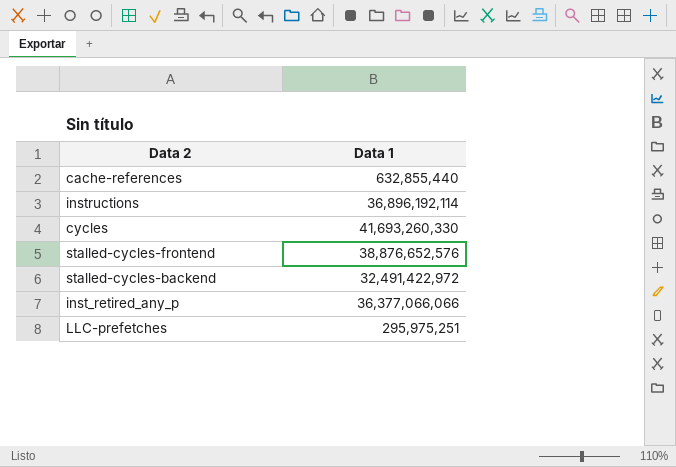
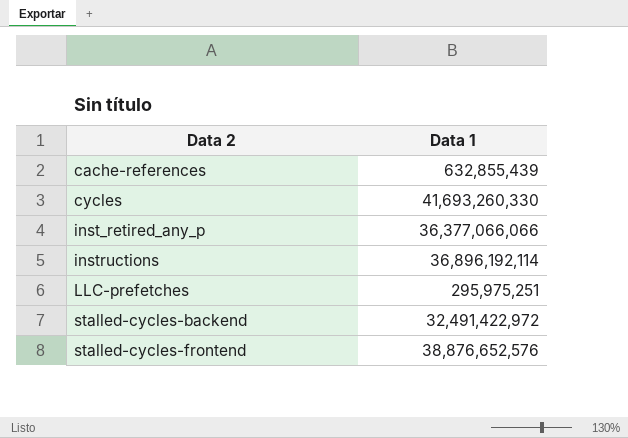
row order: none -> Data 2 ascending
cache-references | Data 1: 632,855,440 -> 632,855,439

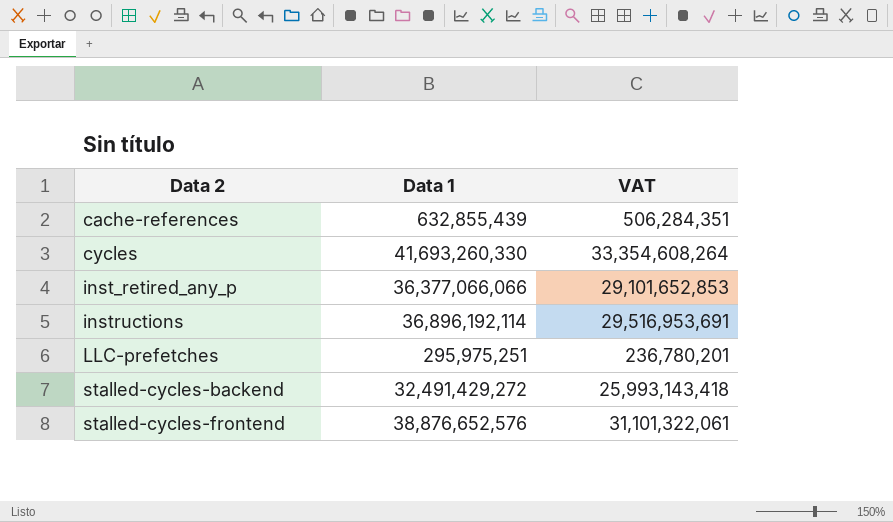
column VAT | formula: none -> [Data 1] * 0.8
stalled-cycles-backend | Data 1: 32,491,422,972 -> 32,491,429,272

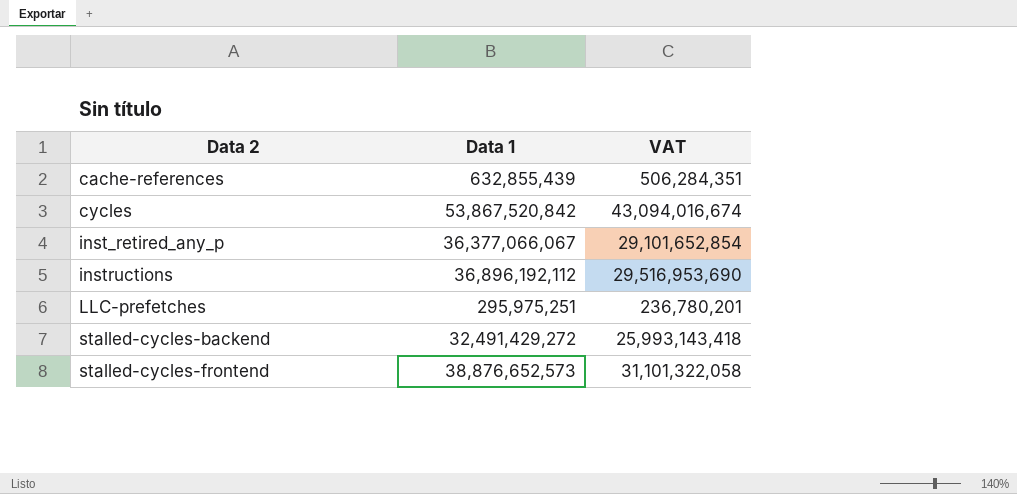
cycles | Data 1: 41,693,260,330 -> 53,867,520,842
cycles | VAT: 33,354,608,264 -> 43,094,016,674
inst_retired_any_p | Data 1: 36,377,066,066 -> 36,377,066,067
inst_retired_any_p | VAT: 29,101,652,853 -> 29,101,652,854
instructions | Data 1: 36,896,192,114 -> 36,896,192,112
instructions | VAT: 29,516,953,691 -> 29,516,953,690
stalled-cycles-frontend | Data 1: 38,876,652,576 -> 38,876,652,573
stalled-cycles-frontend | VAT: 31,101,322,061 -> 31,101,322,058

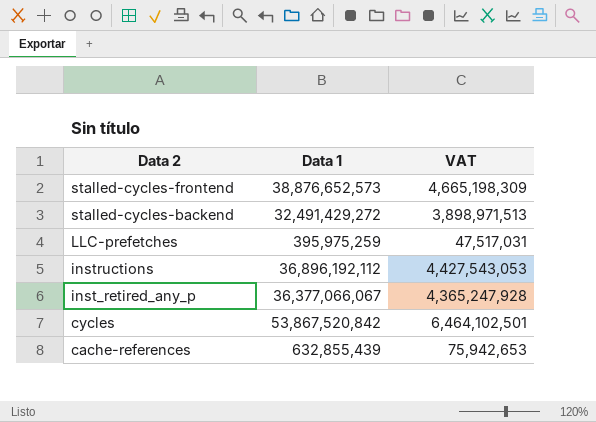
row order: Data 2 ascending -> Data 2 descending
column VAT | formula: [Data 1] * 0.8 -> [Data 1] * 0.12
LLC-prefetches | Data 1: 295,975,251 -> 395,975,259

